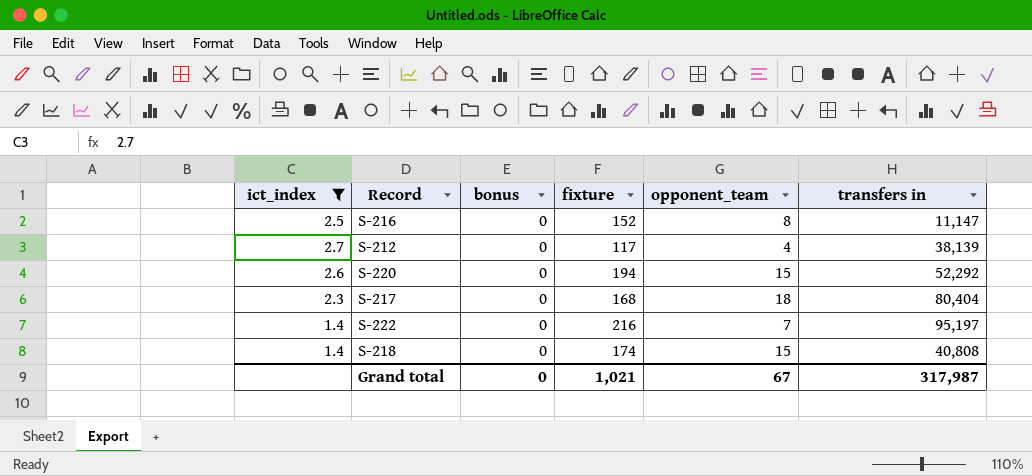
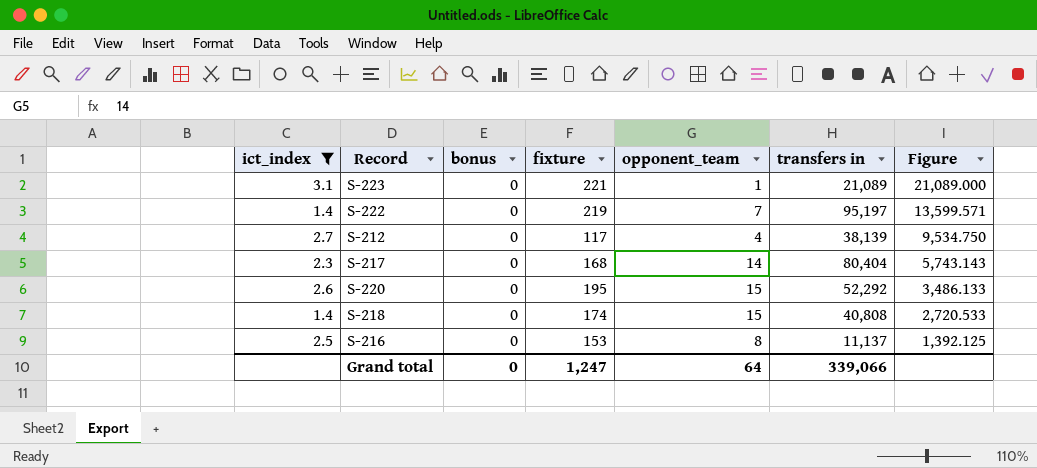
row order: none -> Figure descending
column Figure | formula: none -> [transfers in] / [opponent_team]
row S-223: none -> 3.1 | 0 | 221 | 1 | 21,089 | 21,089.000
S-222 | fixture: 216 -> 219
S-217 | opponent_team: 18 -> 14
S-220 | fixture: 194 -> 195
S-216 | fixture: 152 -> 153
S-216 | transfers in: 11,147 -> 11,137
Grand total | fixture: 1,021 -> 1,247
Grand total | opponent_team: 67 -> 64
Grand total | transfers in: 317,987 -> 339,066

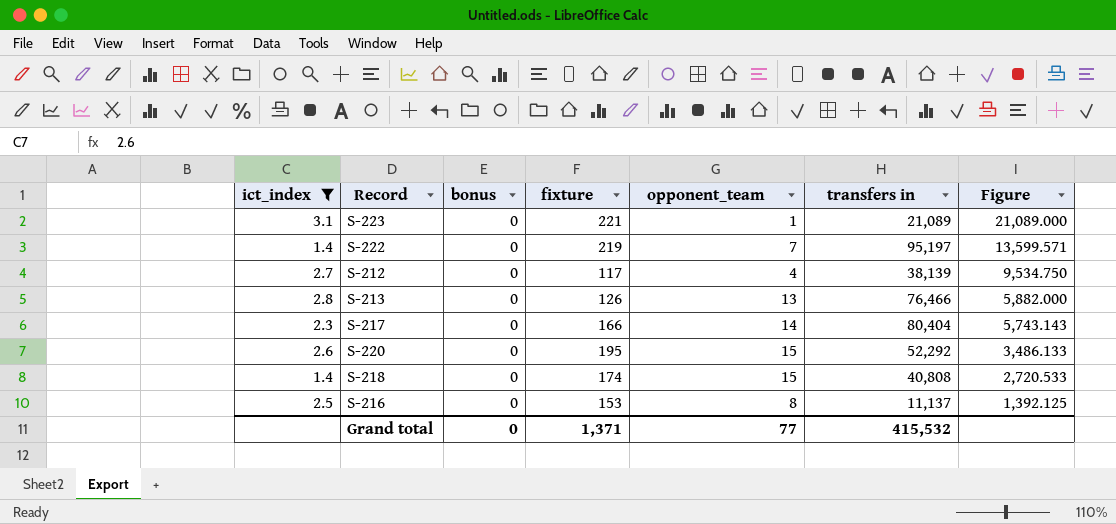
row S-213: none -> 2.8 | 0 | 126 | 13 | 76,466 | 5,882.000
S-217 | fixture: 168 -> 166
Grand total | fixture: 1,247 -> 1,371
Grand total | opponent_team: 64 -> 77
Grand total | transfers in: 339,066 -> 415,532

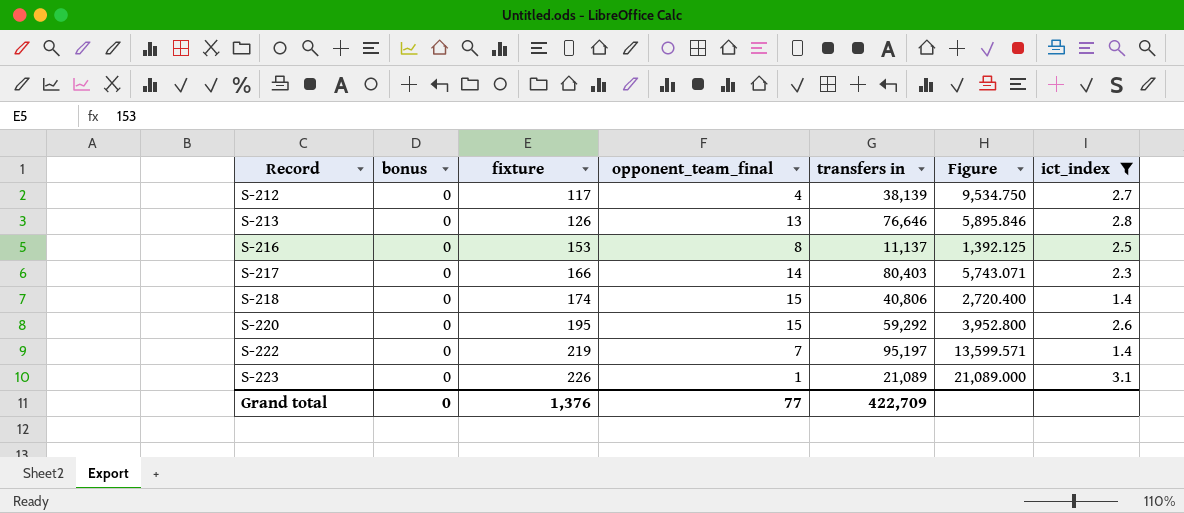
row order: Figure descending -> Record ascending
column name: opponent_team -> opponent_team_final
column ict_index | position: 1 -> 7
S-213 | transfers in: 76,466 -> 76,646
S-213 | Figure: 5,882.000 -> 5,895.846
S-217 | transfers in: 80,404 -> 80,403
S-217 | Figure: 5,743.143 -> 5,743.071
S-218 | transfers in: 40,808 -> 40,806
S-218 | Figure: 2,720.533 -> 2,720.400
S-220 | transfers in: 52,292 -> 59,292
S-220 | Figure: 3,486.133 -> 3,952.800
S-223 | fixture: 221 -> 226
Grand total | fixture: 1,371 -> 1,376
Grand total | transfers in: 415,532 -> 422,709

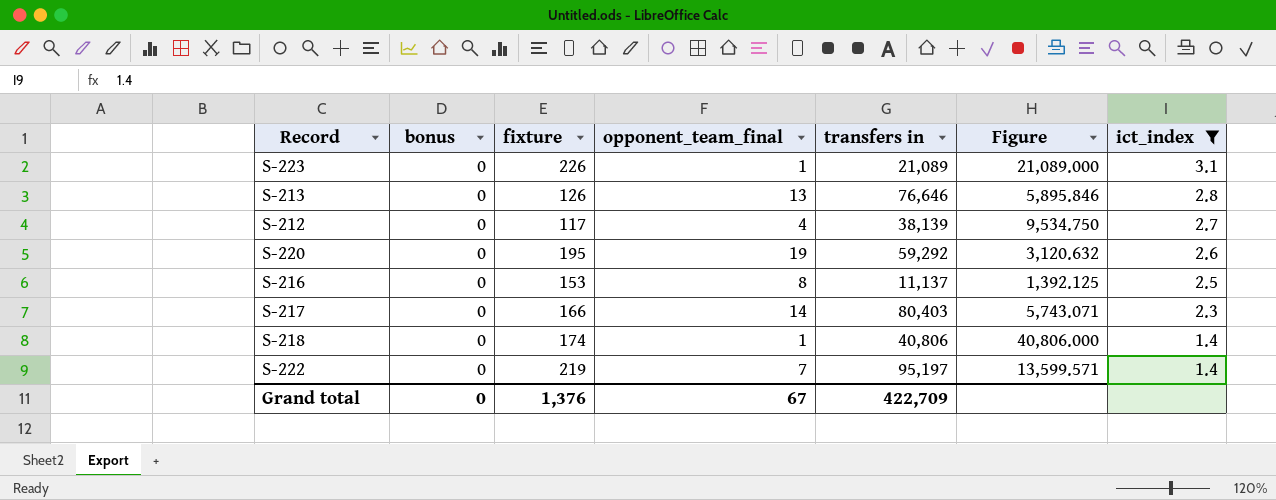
row order: Record ascending -> ict_index descending
S-220 | opponent_team_final: 15 -> 19
S-220 | Figure: 3,952.800 -> 3,120.632
S-218 | opponent_team_final: 15 -> 1
S-218 | Figure: 2,720.400 -> 40,806.000
Grand total | opponent_team_final: 77 -> 67

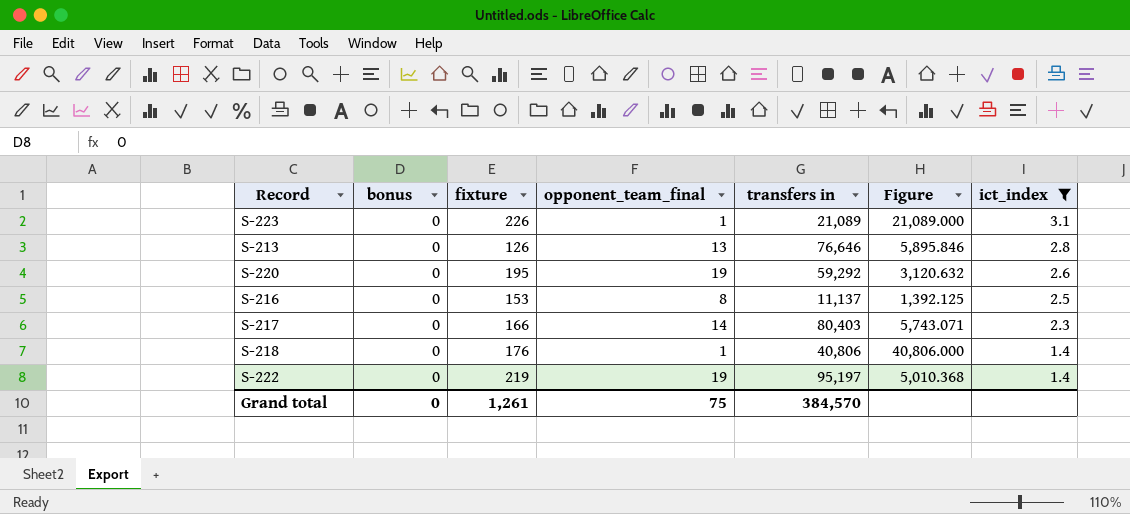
row S-212: 0 | 117 | 4 | 38,139 | 9,534.750 | 2.7 -> none
S-218 | fixture: 174 -> 176
S-222 | opponent_team_final: 7 -> 19
S-222 | Figure: 13,599.571 -> 5,010.368
Grand total | fixture: 1,376 -> 1,261
Grand total | opponent_team_final: 67 -> 75
Grand total | transfers in: 422,709 -> 384,570

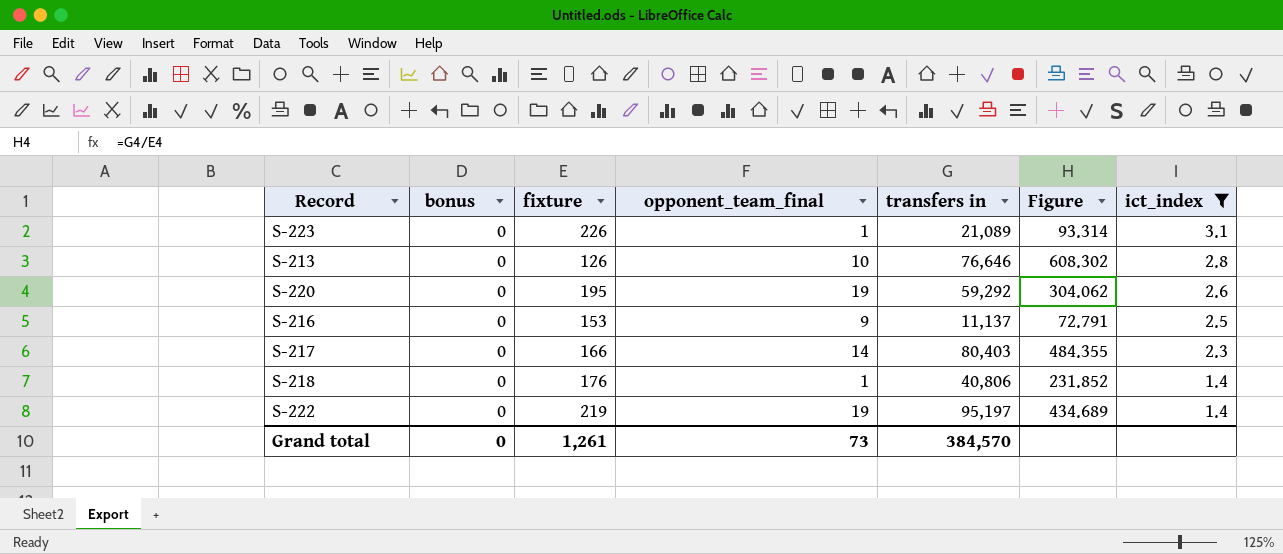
column Figure | formula: [transfers in] / [opponent_team_final] -> [transfers in] / [fixture]
S-213 | opponent_team_final: 13 -> 10
S-216 | opponent_team_final: 8 -> 9
Grand total | opponent_team_final: 75 -> 73

